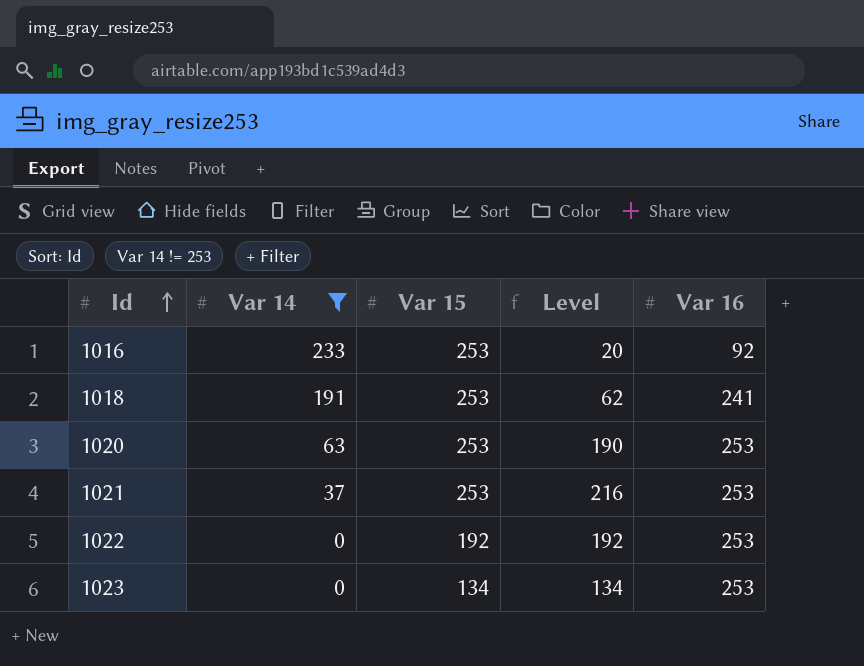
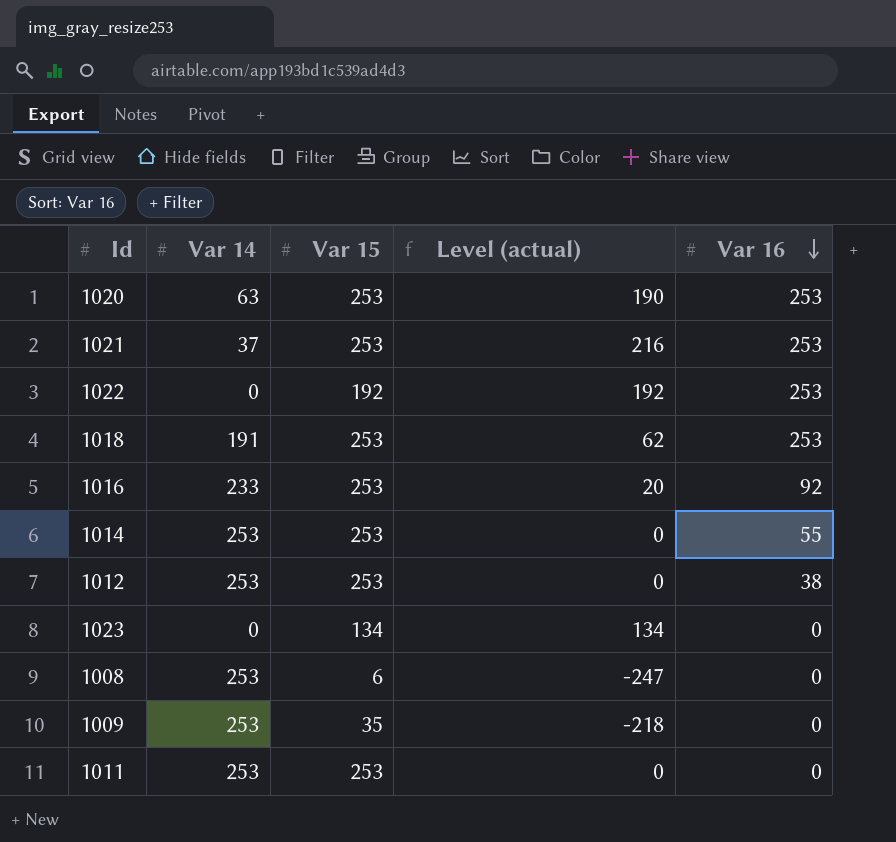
filter: Var 14 != 253 -> none
row order: Id ascending -> Var 16 descending
column name: Level -> Level (actual)
1018 | Var 16: 241 -> 253
1023 | Var 16: 253 -> 0

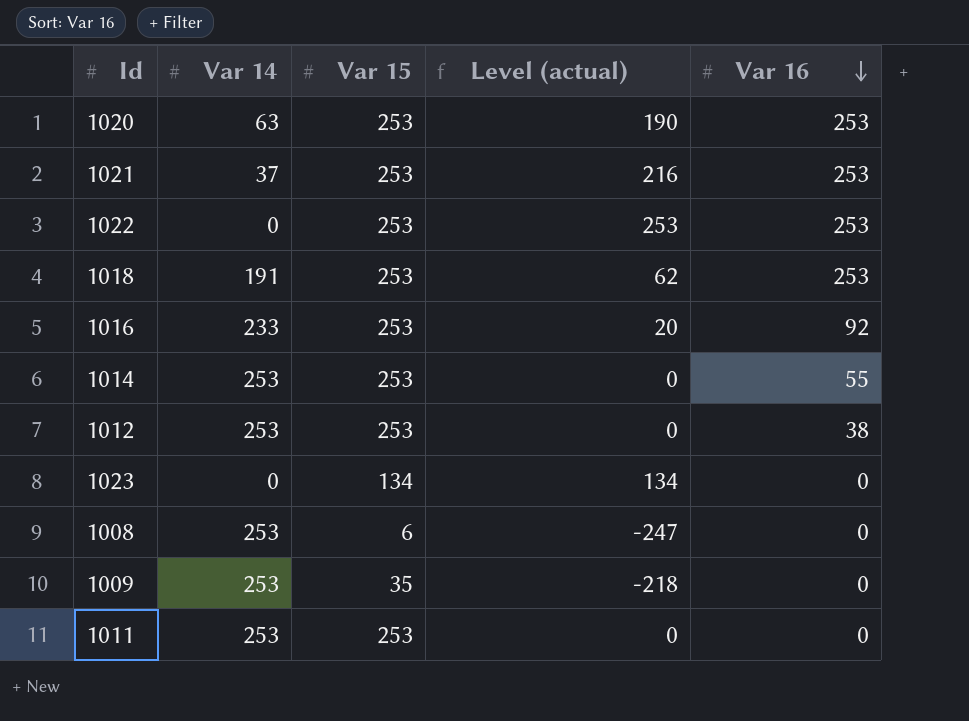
1022 | Var 15: 192 -> 253
1022 | Level (actual): 192 -> 253

